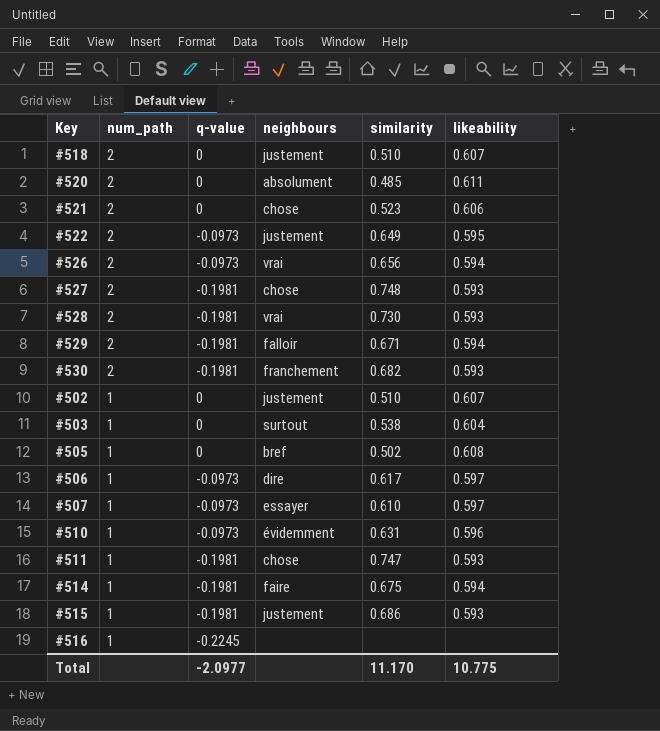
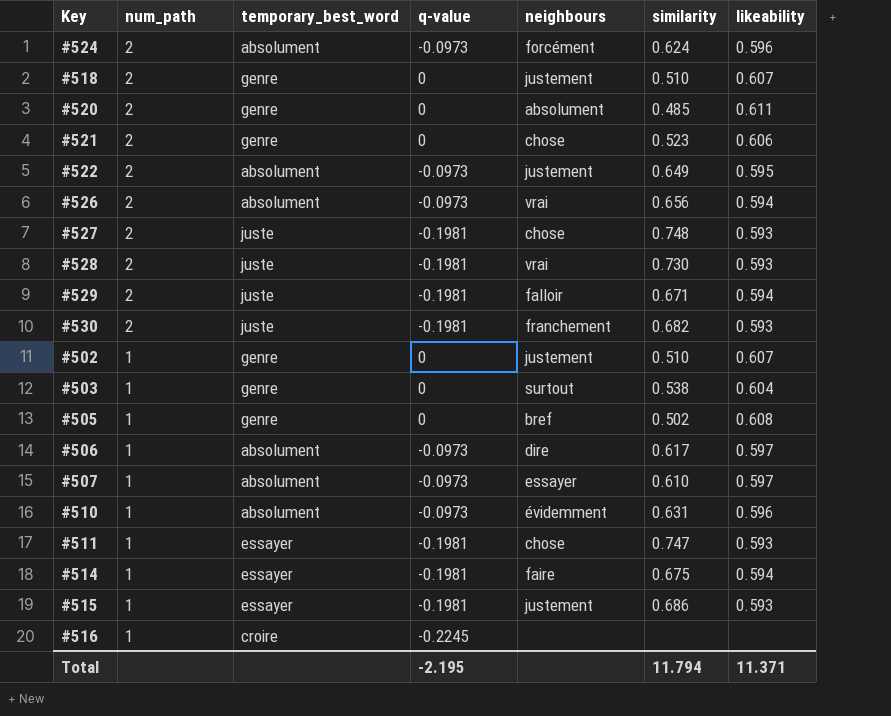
column temporary_best_word | position: none -> 3
row #524: none -> 2 | absolument | -0.0973 | forcément | 0.624 | 0.596
Total | q-value: -2.0977 -> -2.195
Total | similarity: 11.170 -> 11.794
Total | likeability: 10.775 -> 11.371

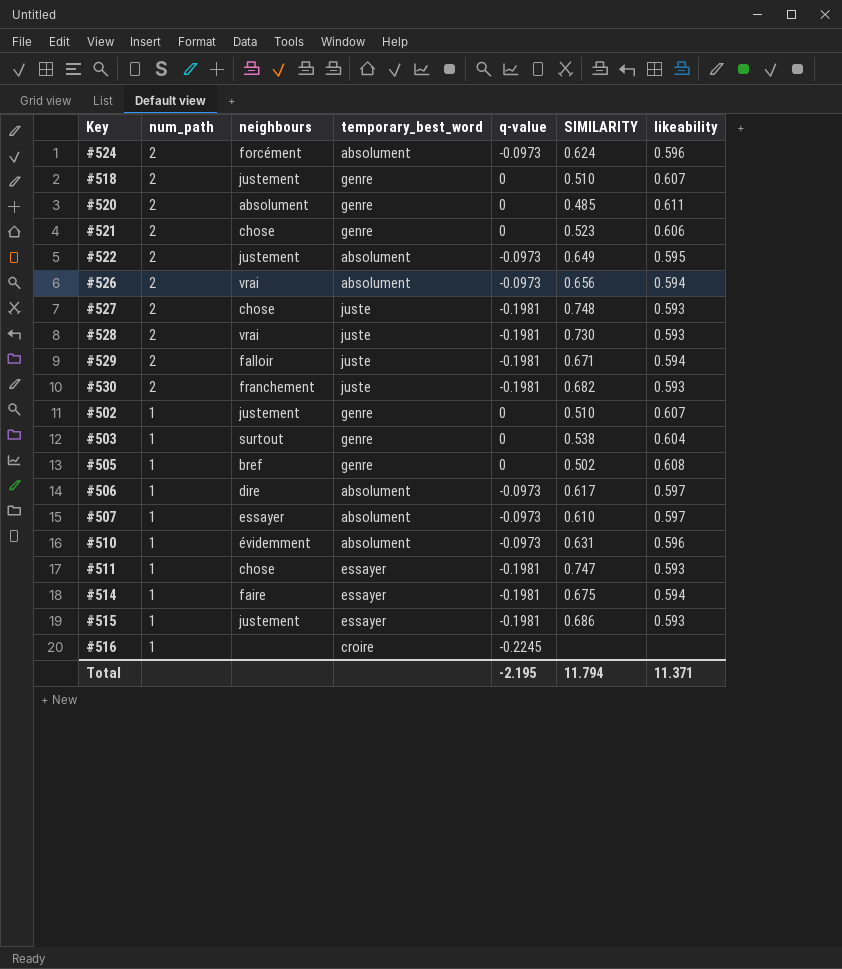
column neighbours | position: 5 -> 3
column name: similarity -> SIMILARITY

